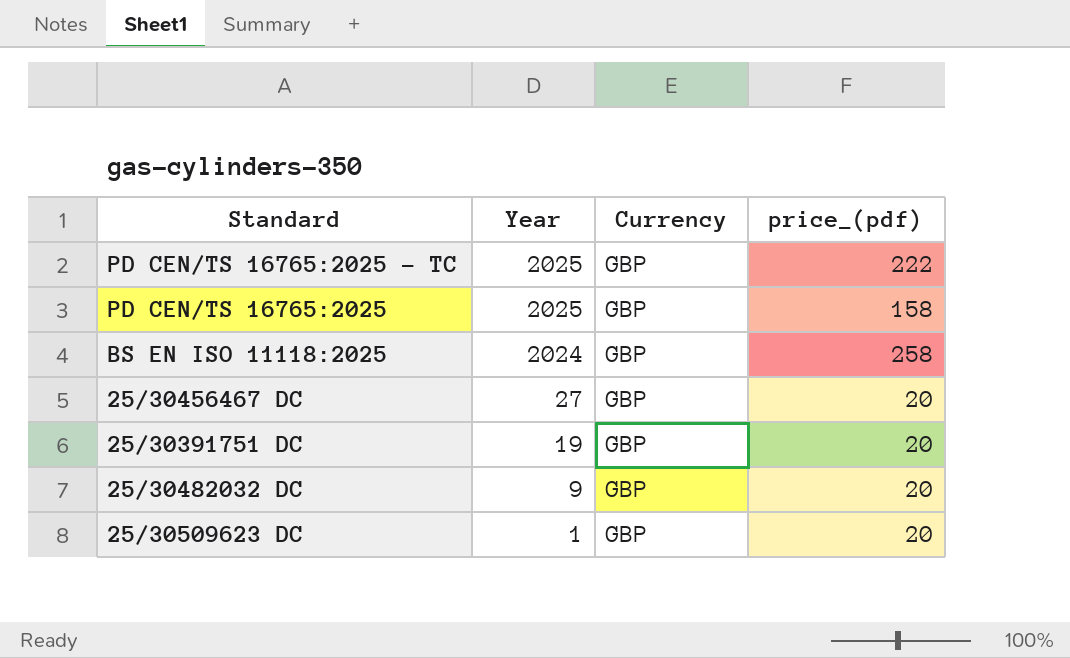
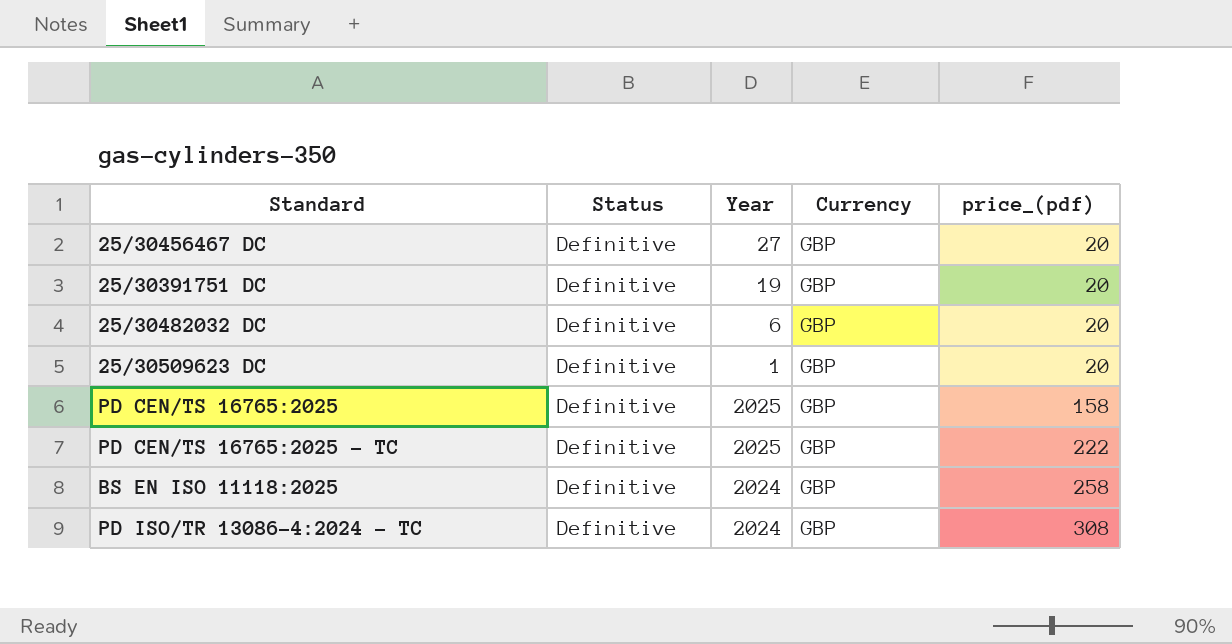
row order: Year descending -> price_(pdf) ascending
column Status | position: none -> 2
25/30482032 DC | Year: 9 -> 6
row PD ISO/TR 13086-4:2024 - TC: none -> Definitive | 2024 | GBP | 308

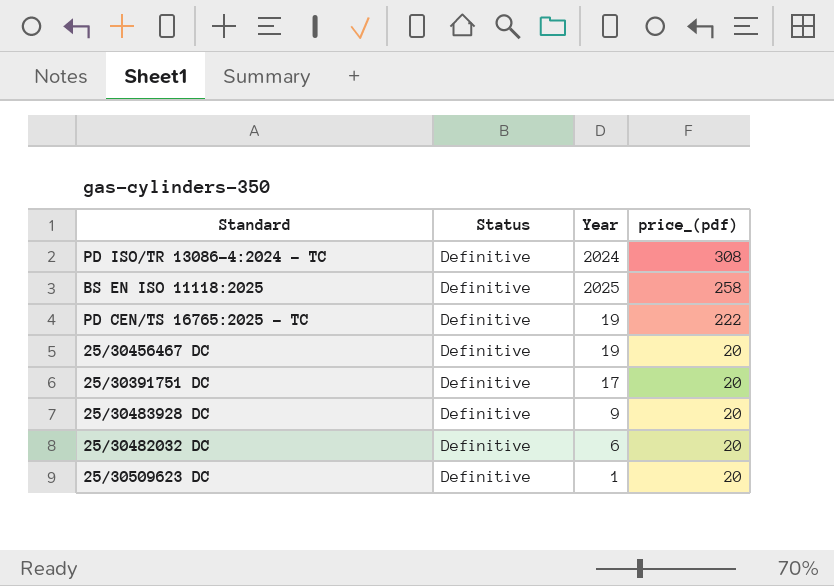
row order: price_(pdf) ascending -> price_(pdf) descending
column Currency | position: 4 -> none
row PD CEN/TS 16765:2025: Definitive | 2025 | GBP | 158 -> none
BS EN ISO 11118:2025 | Year: 2024 -> 2025
PD CEN/TS 16765:2025 - TC | Year: 2025 -> 19
25/30456467 DC | Year: 27 -> 19
25/30391751 DC | Year: 19 -> 17
row 25/30483928 DC: none -> Definitive | 9 | 20

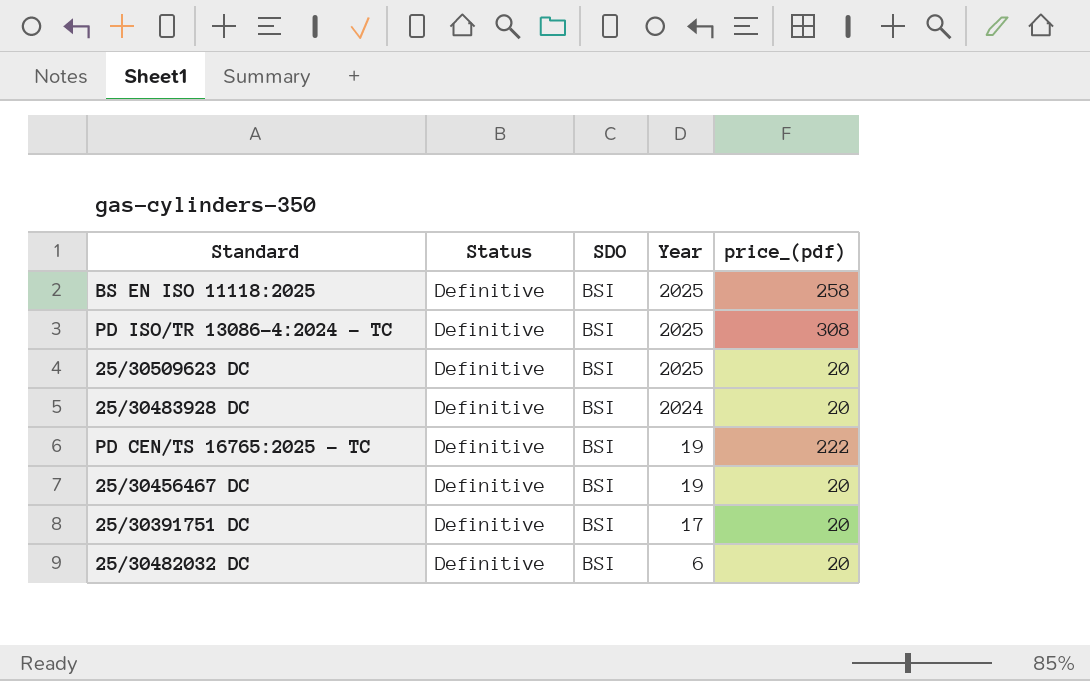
row order: price_(pdf) descending -> Year descending
column SDO | position: none -> 3
PD ISO/TR 13086-4:2024 - TC | Year: 2024 -> 2025
25/30509623 DC | Year: 1 -> 2025
25/30483928 DC | Year: 9 -> 2024

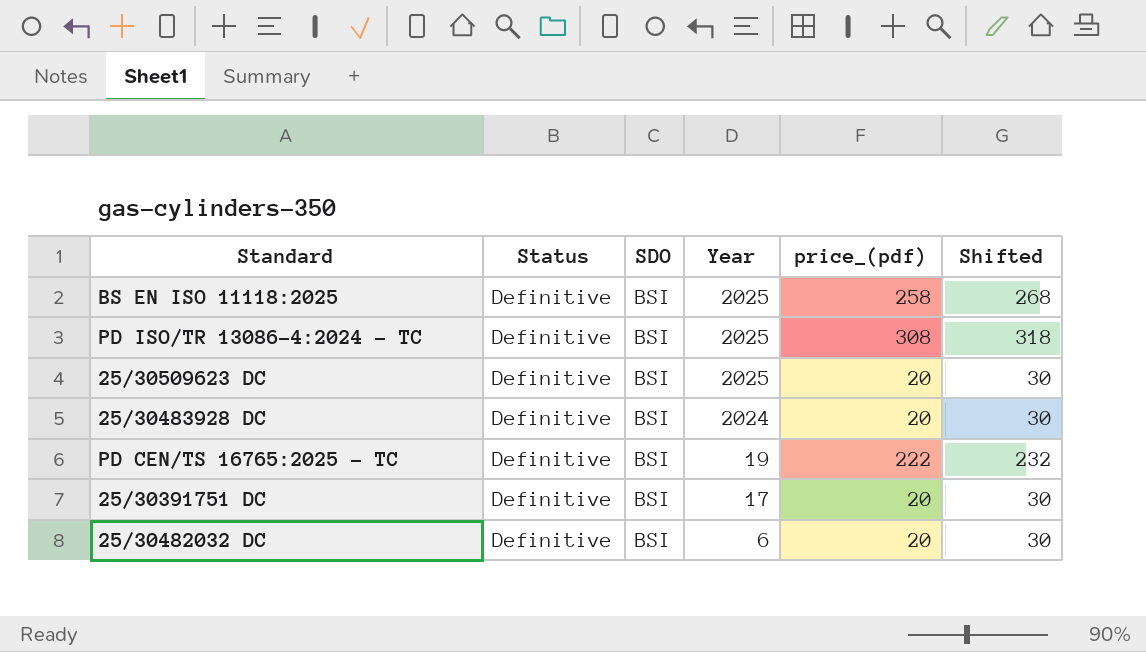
column Shifted | formula: none -> [price_(pdf)] + 10
row 25/30456467 DC: Definitive | BSI | 19 | 20 -> none

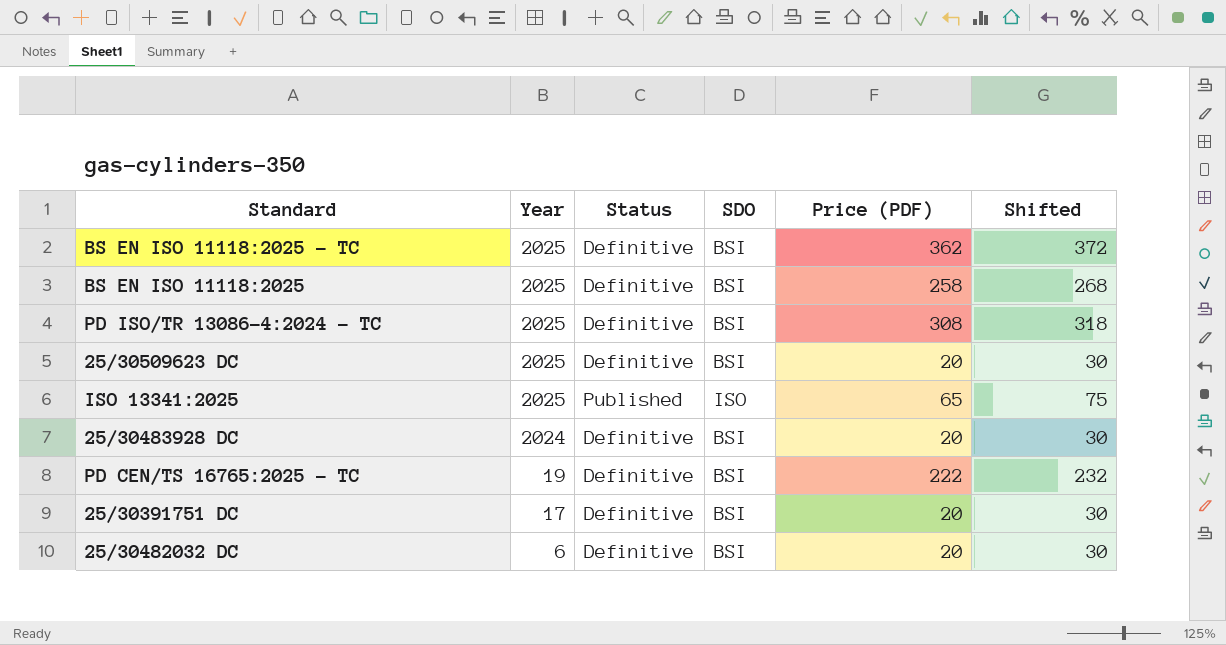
column Year | position: 4 -> 2
column name: price_(pdf) -> Price (PDF)
row BS EN ISO 11118:2025 - TC: none -> 2025 | Definitive | BSI | 362 | 372
row ISO 13341:2025: none -> 2025 | Published | ISO | 65 | 75

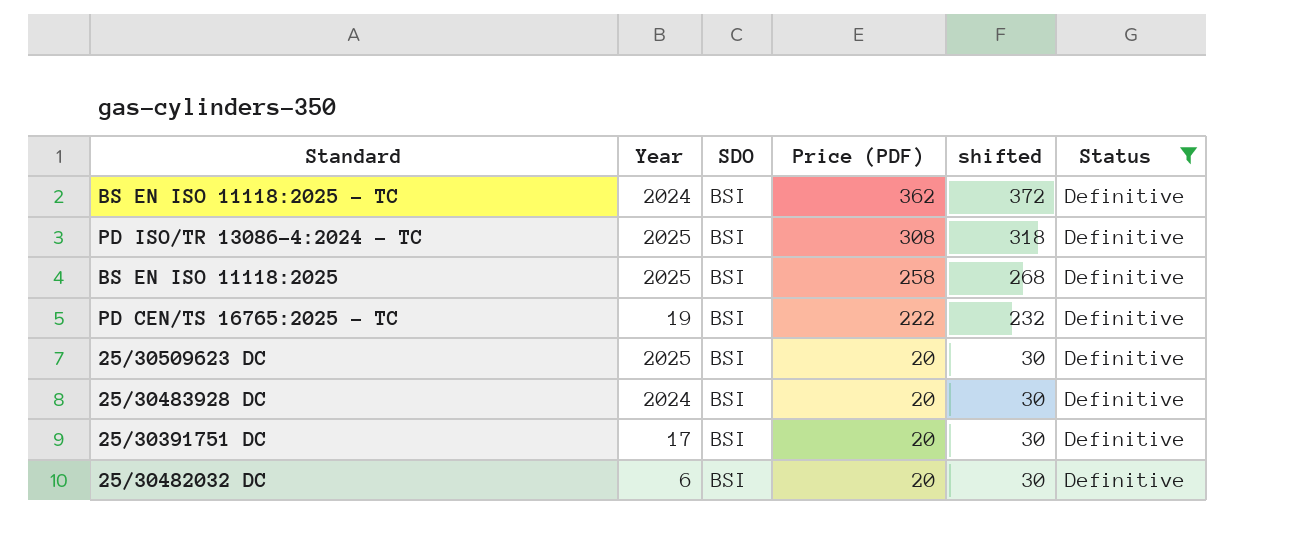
filter: none -> Status = Definitive
row order: Year descending -> Price (PDF) descending
column name: Shifted -> shifted
column Status | position: 3 -> 6
BS EN ISO 11118:2025 - TC | Year: 2025 -> 2024

